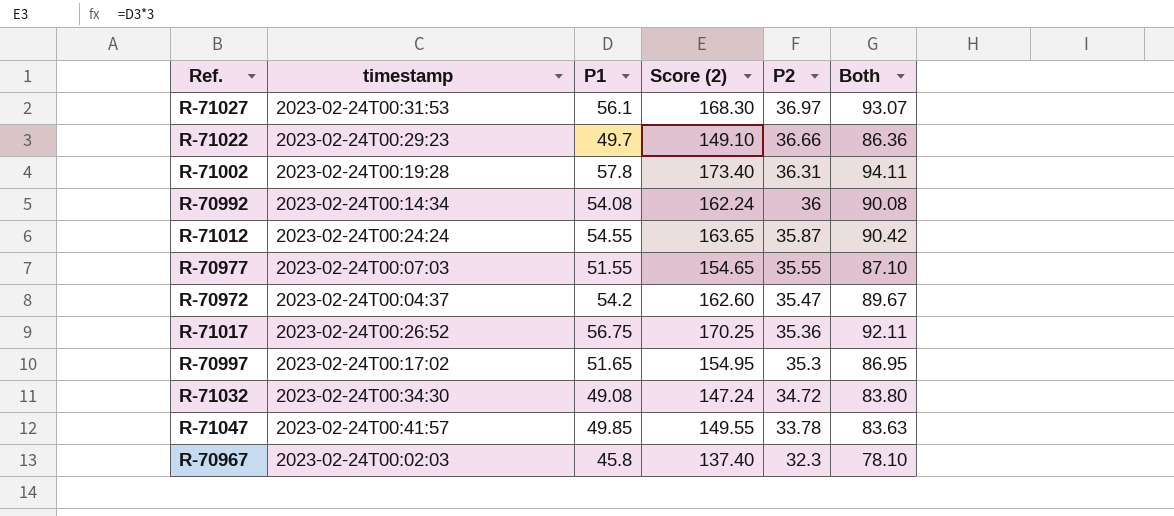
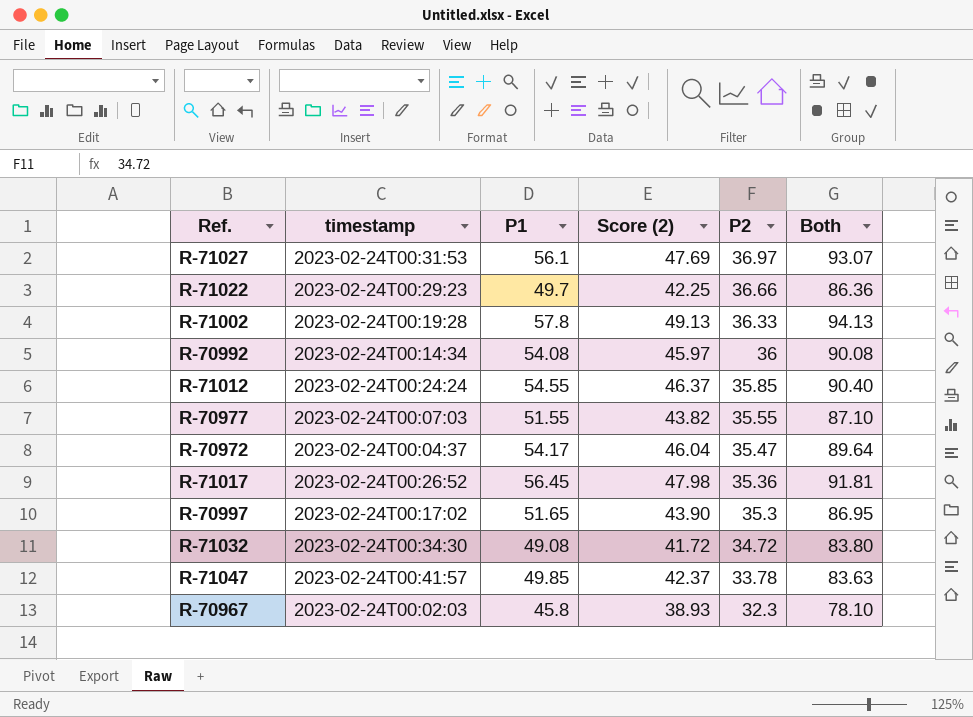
column Score (2) | formula: [P1] * 3 -> [P1] * 0.85
R-71002 | P2: 36.31 -> 36.33
R-71002 | Both: 94.11 -> 94.13
R-71012 | P2: 35.87 -> 35.85
R-71012 | Both: 90.42 -> 90.40
R-70972 | P1: 54.2 -> 54.17
R-70972 | Both: 89.67 -> 89.64
R-71017 | P1: 56.75 -> 56.45
R-71017 | Both: 92.11 -> 91.81

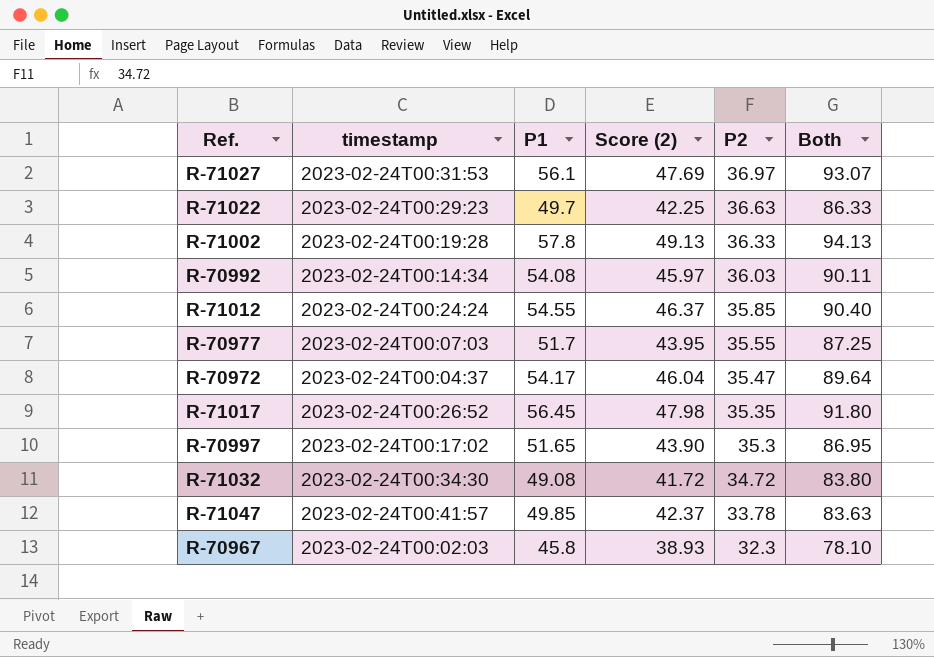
R-71022 | P2: 36.66 -> 36.63
R-71022 | Both: 86.36 -> 86.33
R-70992 | P2: 36 -> 36.03
R-70992 | Both: 90.08 -> 90.11
R-70977 | P1: 51.55 -> 51.7
R-70977 | Score (2): 43.82 -> 43.95
R-70977 | Both: 87.10 -> 87.25
R-71017 | P2: 35.36 -> 35.35
R-71017 | Both: 91.81 -> 91.80

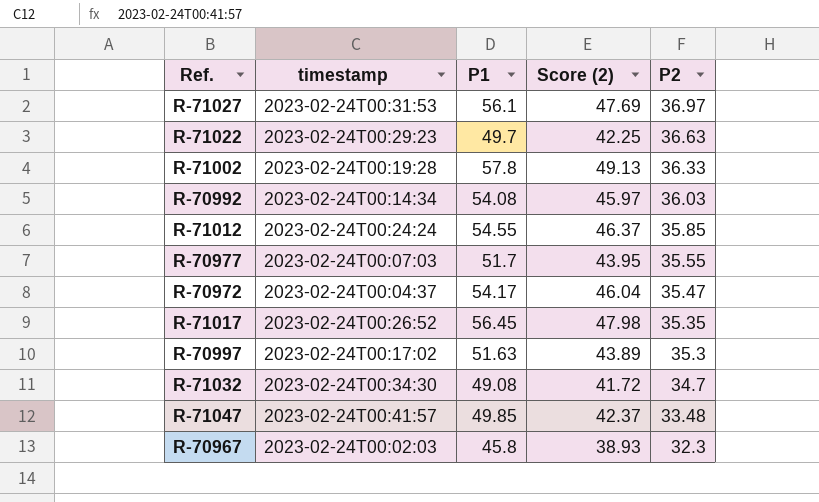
column Both | formula: [P1] + [P2] -> none
R-70997 | P1: 51.65 -> 51.63
R-70997 | Score (2): 43.90 -> 43.89
R-71032 | P2: 34.72 -> 34.7
R-71047 | P2: 33.78 -> 33.48

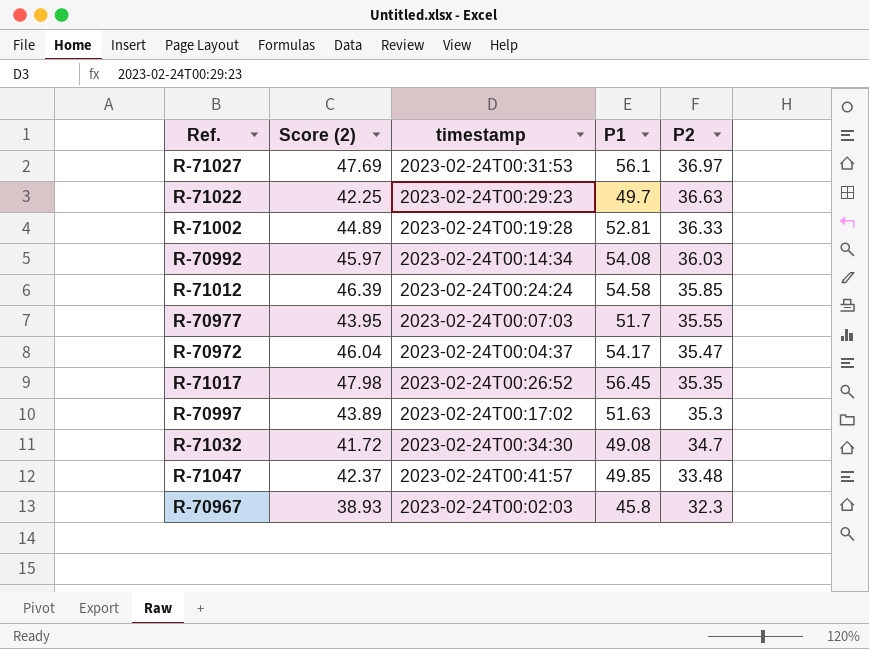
column Score (2) | position: 4 -> 2
R-71002 | Score (2): 49.13 -> 44.89
R-71002 | P1: 57.8 -> 52.81
R-71012 | Score (2): 46.37 -> 46.39
R-71012 | P1: 54.55 -> 54.58

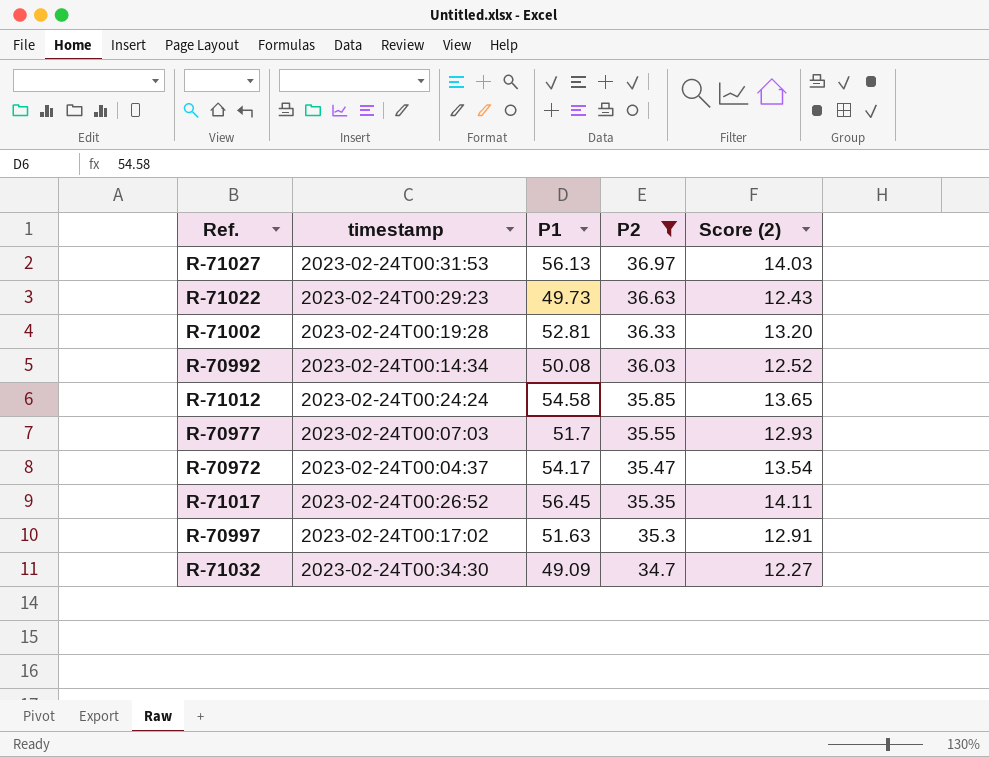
filter: none -> P2 >= 34.7
column Score (2) | formula: [P1] * 0.85 -> [P1] * 0.25
column Score (2) | position: 2 -> 5
R-71027 | P1: 56.1 -> 56.13
R-71022 | P1: 49.7 -> 49.73
R-70992 | P1: 54.08 -> 50.08
R-71032 | P1: 49.08 -> 49.09

